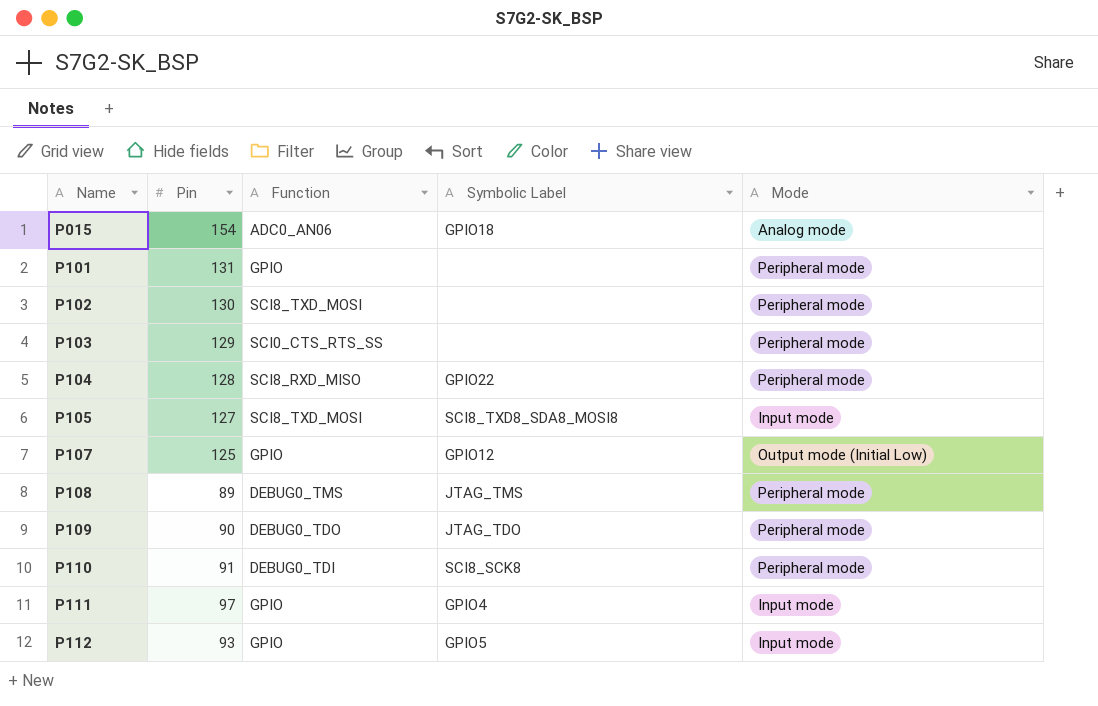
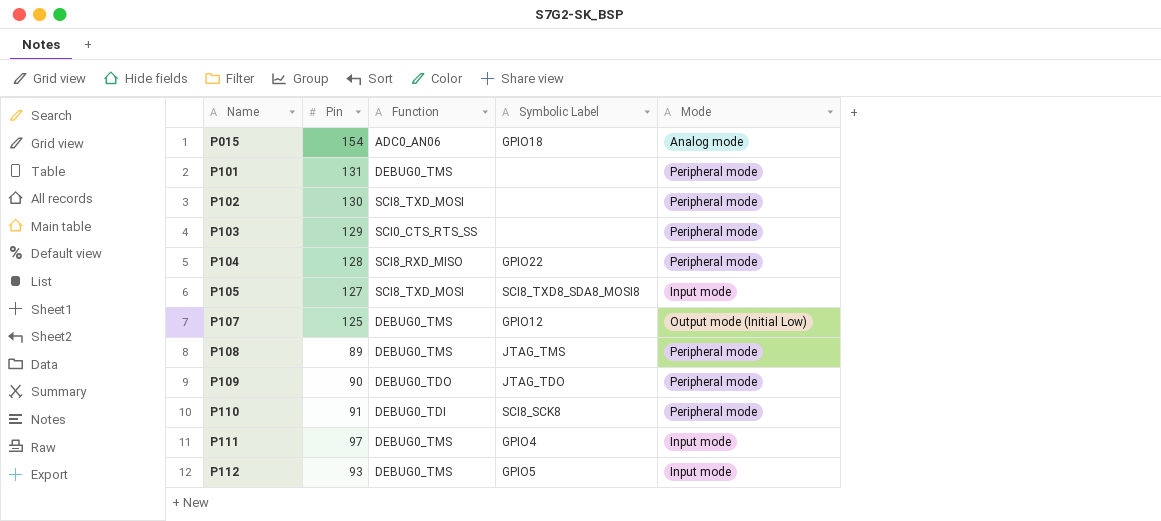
P101 | Function: GPIO -> DEBUG0_TMS
P107 | Function: GPIO -> DEBUG0_TMS
P111 | Function: GPIO -> DEBUG0_TMS
P112 | Function: GPIO -> DEBUG0_TMS

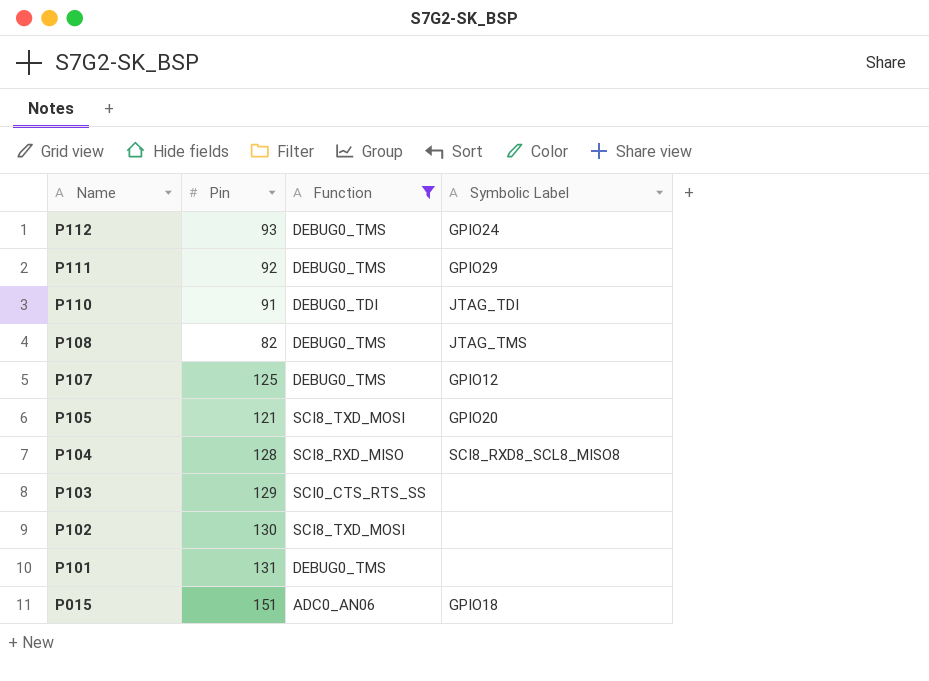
filter: none -> Function != DEBUG0_TDO
row order: Name ascending -> Name descending
column Mode | position: 5 -> none
P112 | Symbolic Label: GPIO5 -> GPIO24
P111 | Pin: 97 -> 92
P111 | Symbolic Label: GPIO4 -> GPIO29
P110 | Symbolic Label: SCI8_SCK8 -> JTAG_TDI
P108 | Pin: 89 -> 82
P105 | Pin: 127 -> 121
P105 | Symbolic Label: SCI8_TXD8_SDA8_MOSI8 -> GPIO20
P104 | Symbolic Label: GPIO22 -> SCI8_RXD8_SCL8_MISO8
P015 | Pin: 154 -> 151

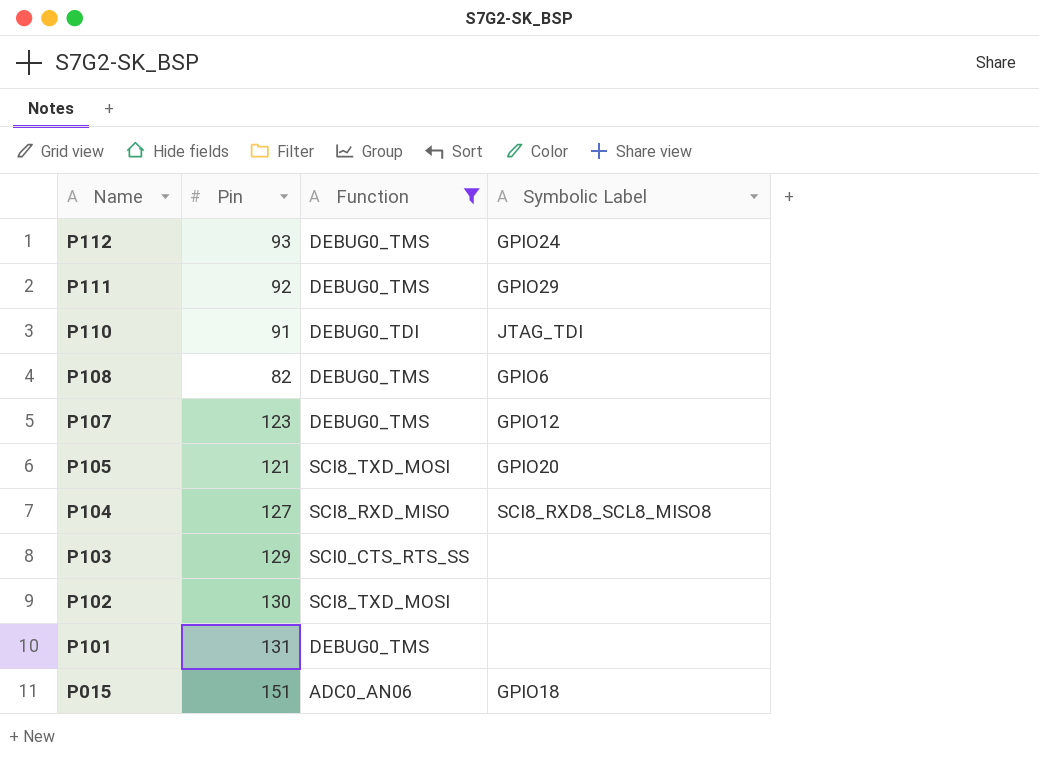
P108 | Symbolic Label: JTAG_TMS -> GPIO6
P107 | Pin: 125 -> 123
P104 | Pin: 128 -> 127

